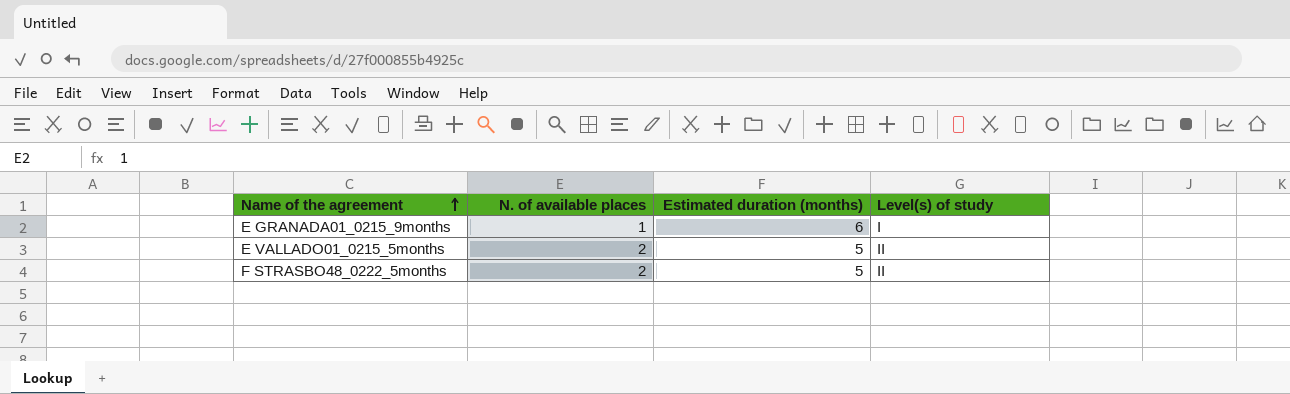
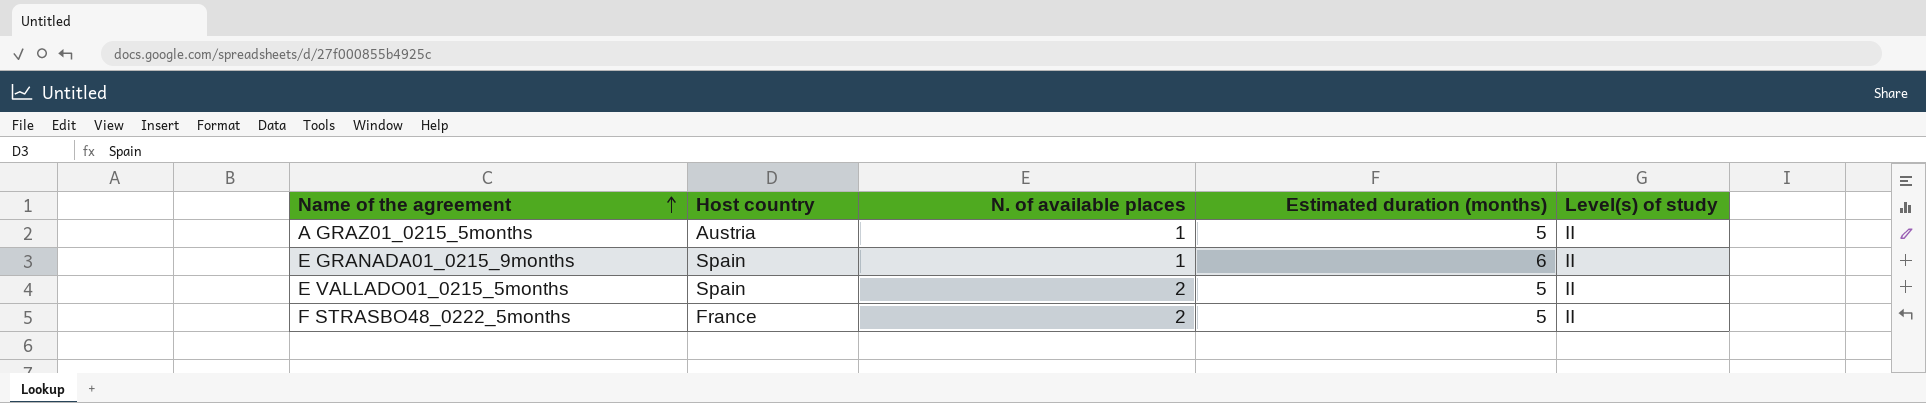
column Host country | position: none -> 2
row A GRAZ01_0215_5months: none -> Austria | 1 | 5 | II
E GRANADA01_0215_9months | Level(s) of study: I -> II

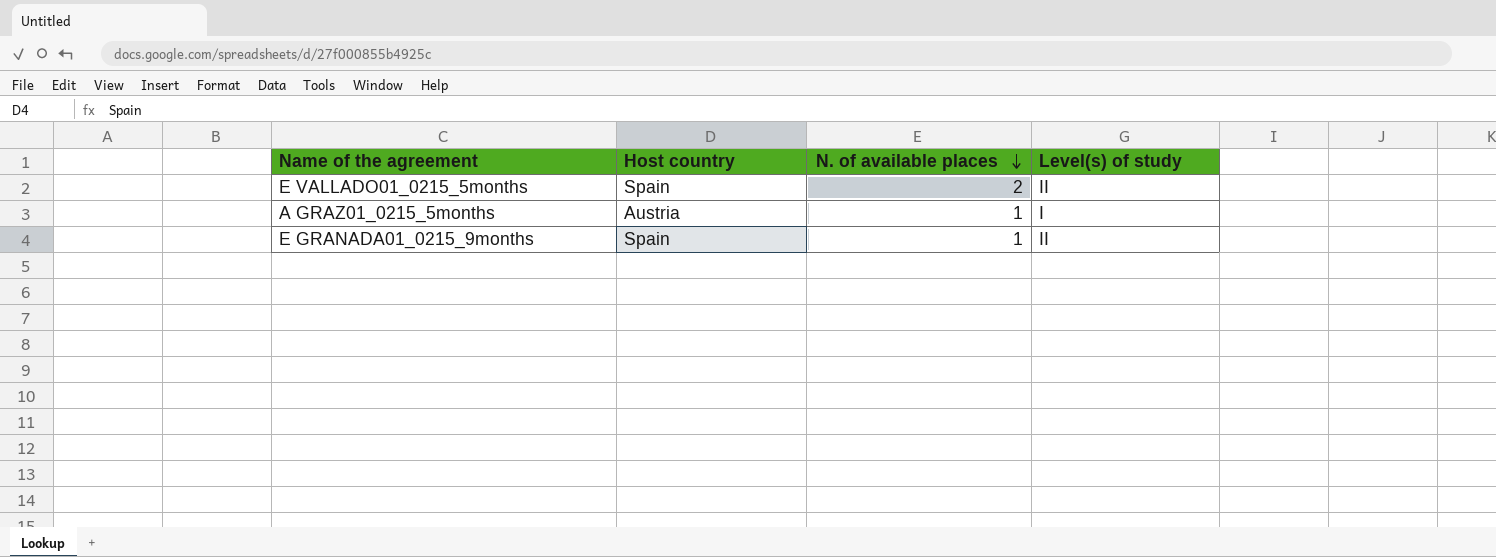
row order: Name of the agreement ascending -> N. of available places descending
column Estimated duration (months) | position: 4 -> none
row F STRASBO48_0222_5months: France | 2 | 5 | II -> none
A GRAZ01_0215_5months | Level(s) of study: II -> I

